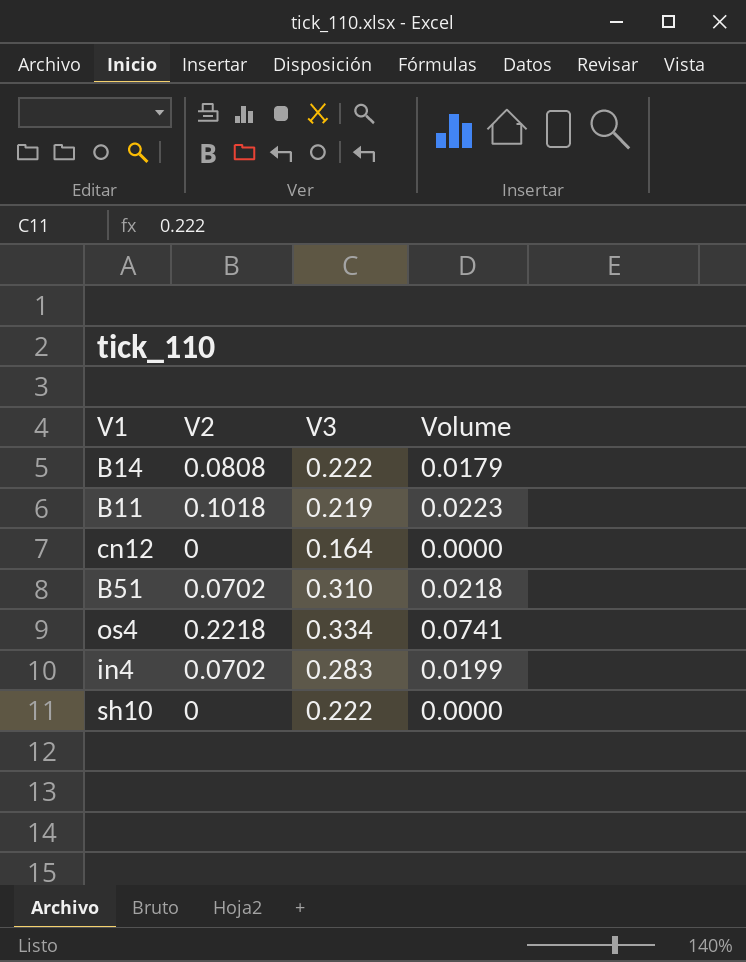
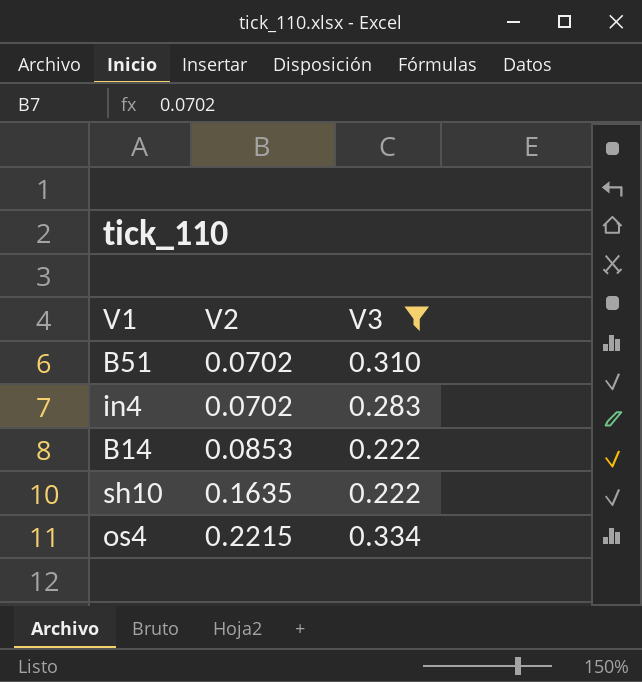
filter: none -> V3 >= 0.222
row order: none -> V2 ascending
column Volume | formula: [V2] * [V3] -> none
B14 | V2: 0.0808 -> 0.0853
sh10 | V2: 0 -> 0.1635
os4 | V2: 0.2218 -> 0.2215

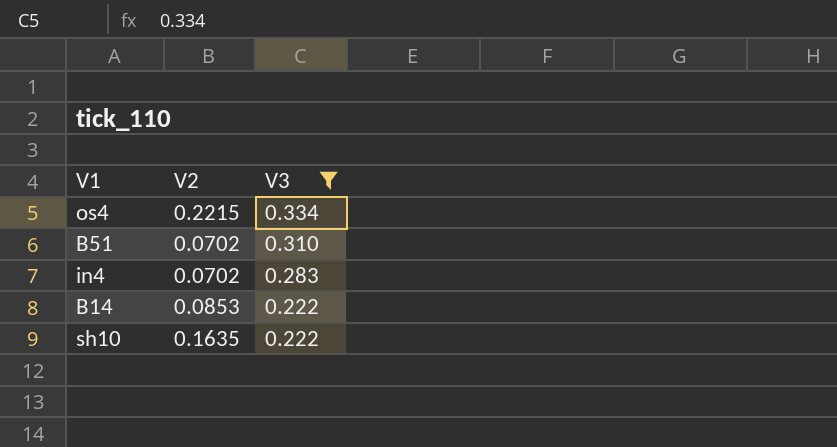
row order: V2 ascending -> V3 descending

